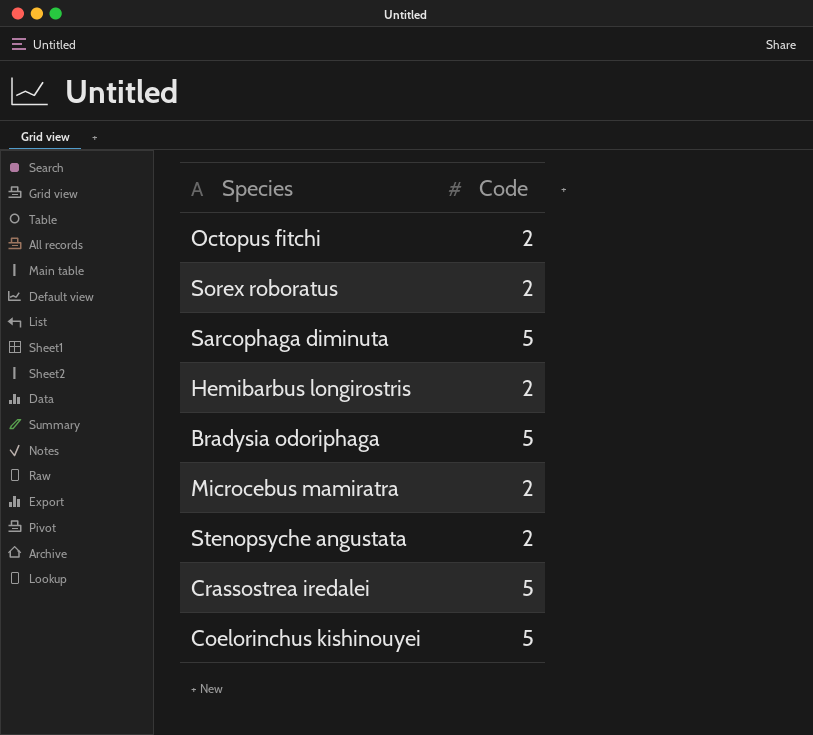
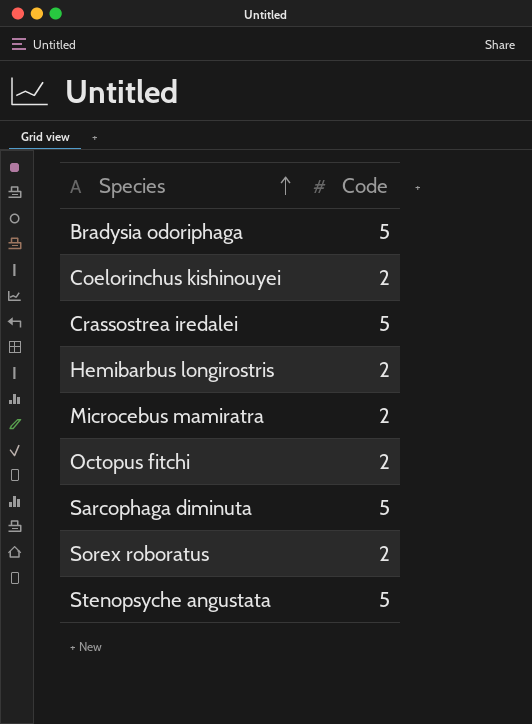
row order: none -> Species ascending
Coelorinchus kishinouyei | Code: 5 -> 2
Stenopsyche angustata | Code: 2 -> 5

